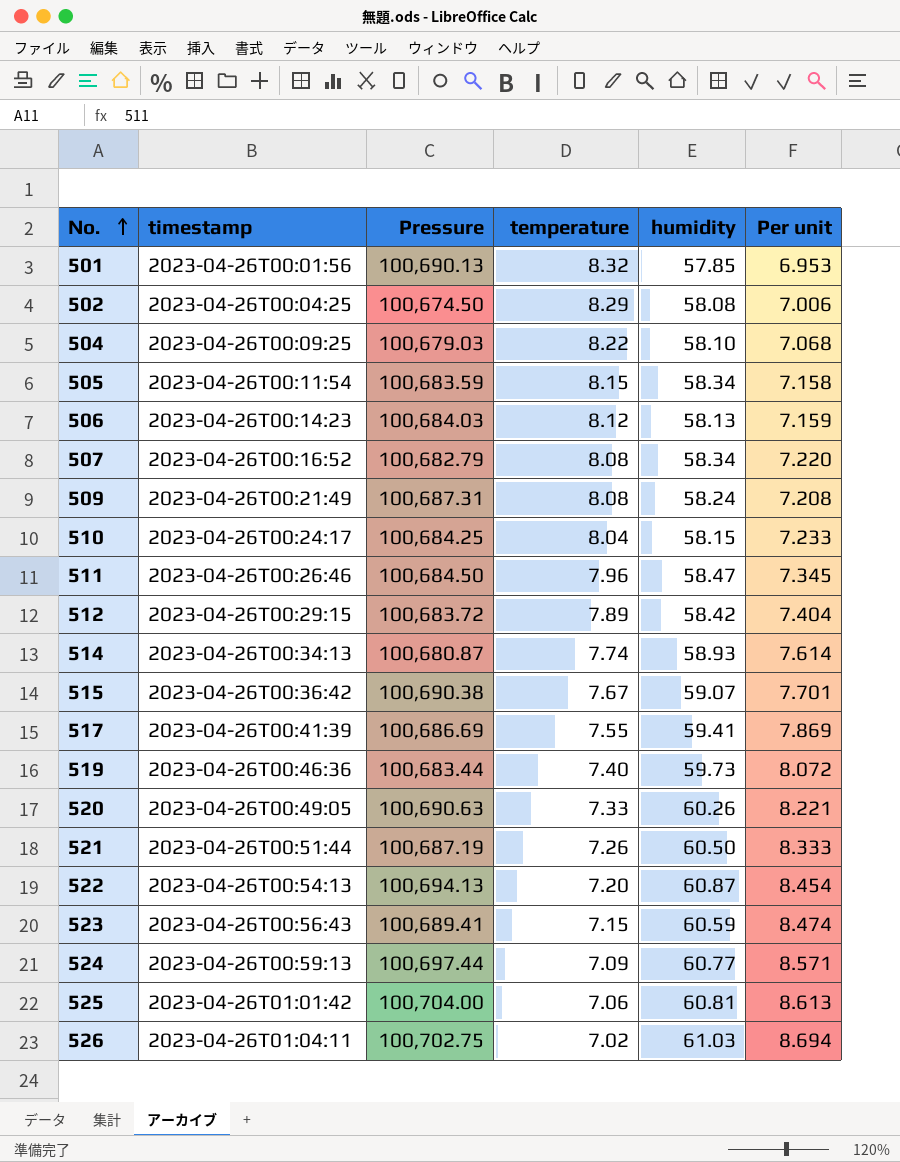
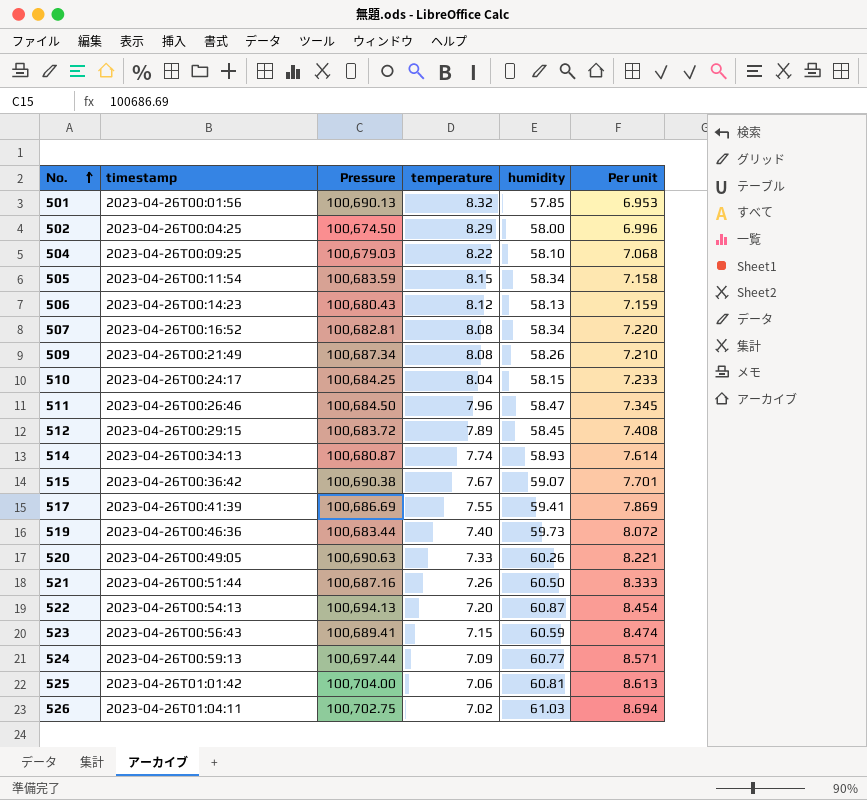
502 | humidity: 58.08 -> 58.00
502 | Per unit: 7.006 -> 6.996
506 | Pressure: 100,684.03 -> 100,680.43
507 | Pressure: 100,682.79 -> 100,682.81
509 | Pressure: 100,687.31 -> 100,687.34
509 | humidity: 58.24 -> 58.26
509 | Per unit: 7.208 -> 7.210
512 | humidity: 58.42 -> 58.45
512 | Per unit: 7.404 -> 7.408
521 | Pressure: 100,687.19 -> 100,687.16

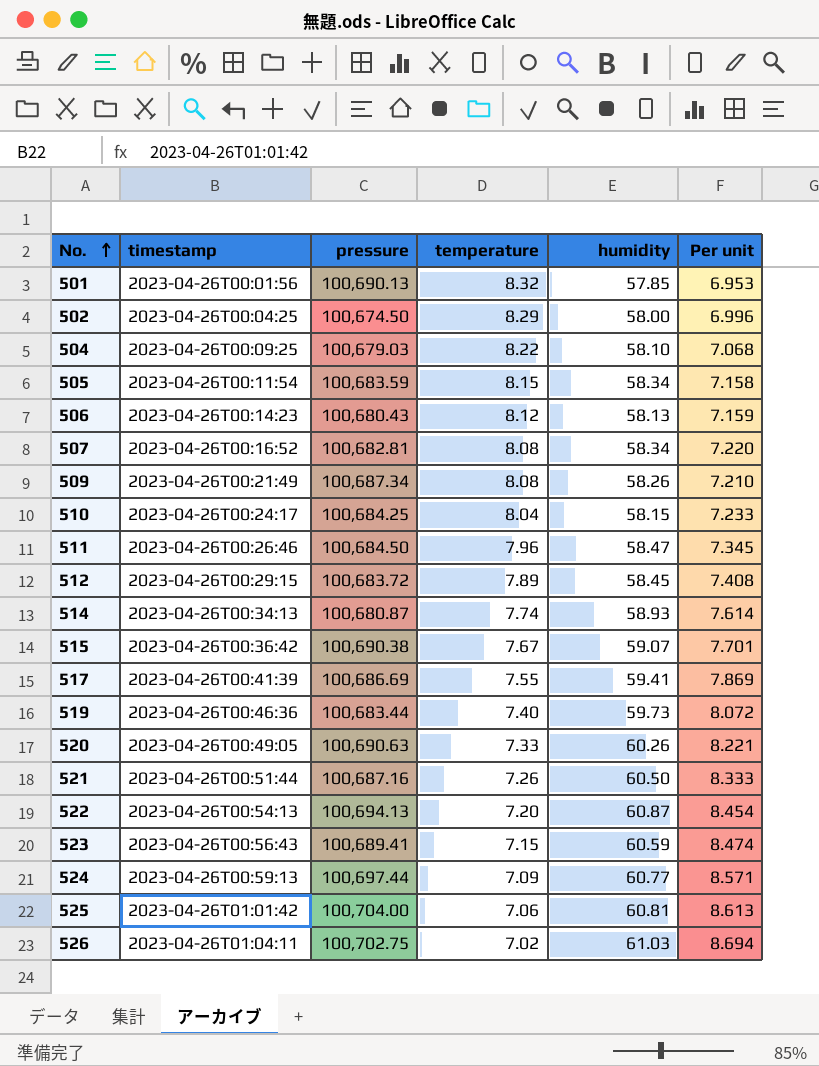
column name: Pressure -> pressure

